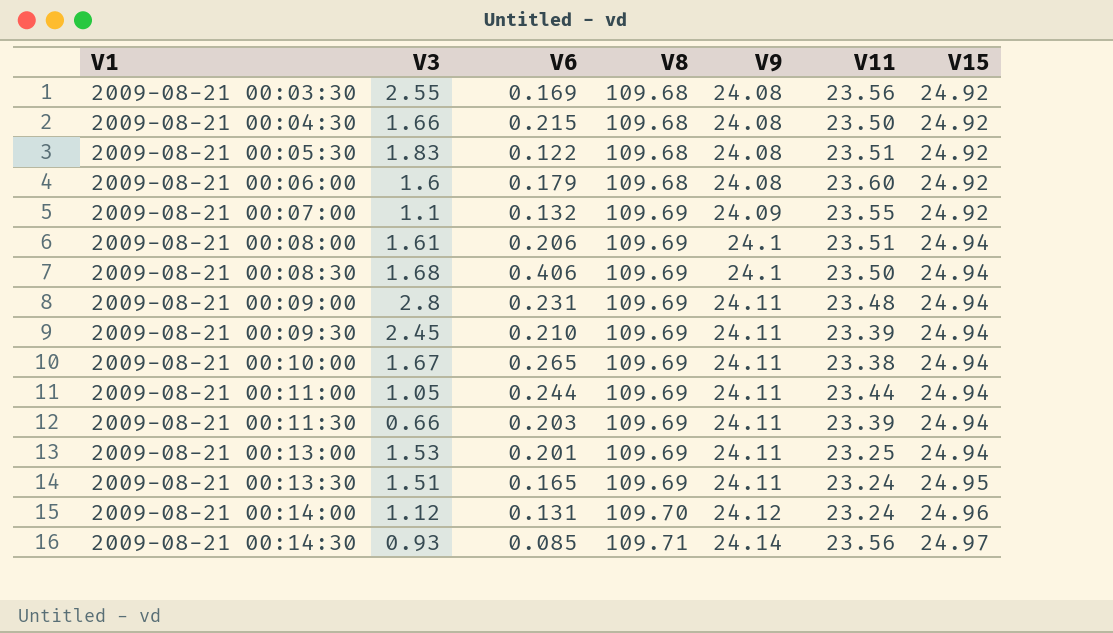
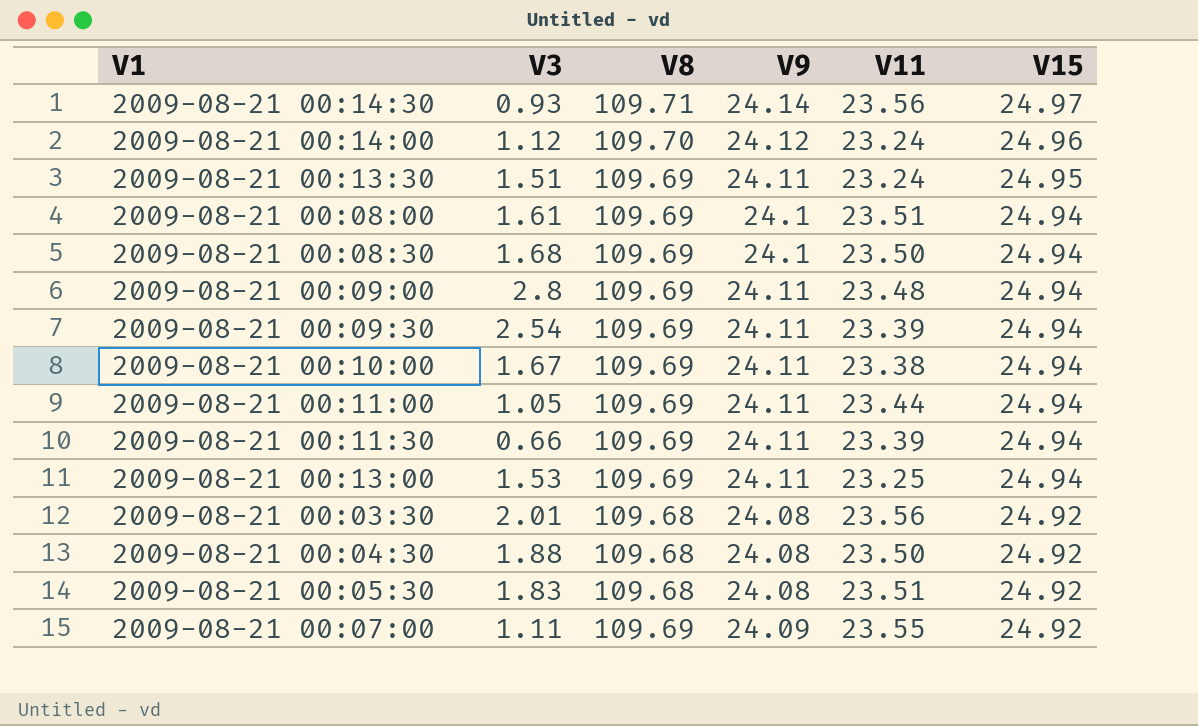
row order: V1 ascending -> V15 descending
column V6 | position: 3 -> none
row 2009-08-21 00:06:00: 1.6 | 0.179 | 109.68 | 24.08 | 23.60 | 24.92 -> none
2009-08-21 00:09:30 | V3: 2.45 -> 2.54
2009-08-21 00:03:30 | V3: 2.55 -> 2.01
2009-08-21 00:04:30 | V3: 1.66 -> 1.88
2009-08-21 00:07:00 | V3: 1.1 -> 1.11

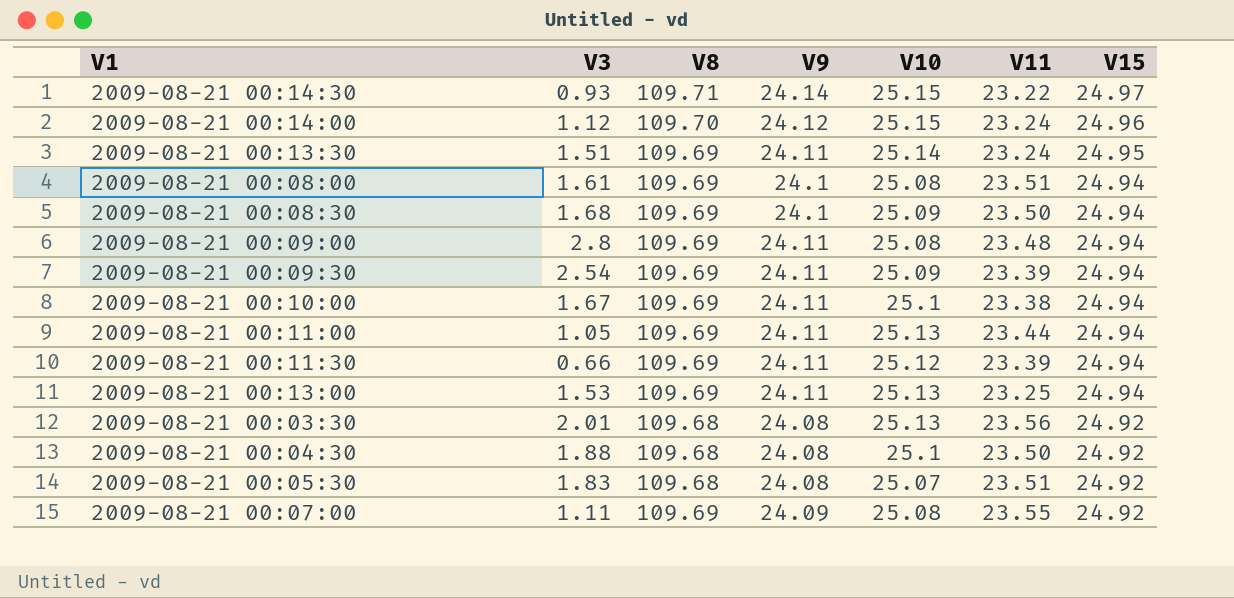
column V10 | position: none -> 5
2009-08-21 00:14:30 | V11: 23.56 -> 23.22

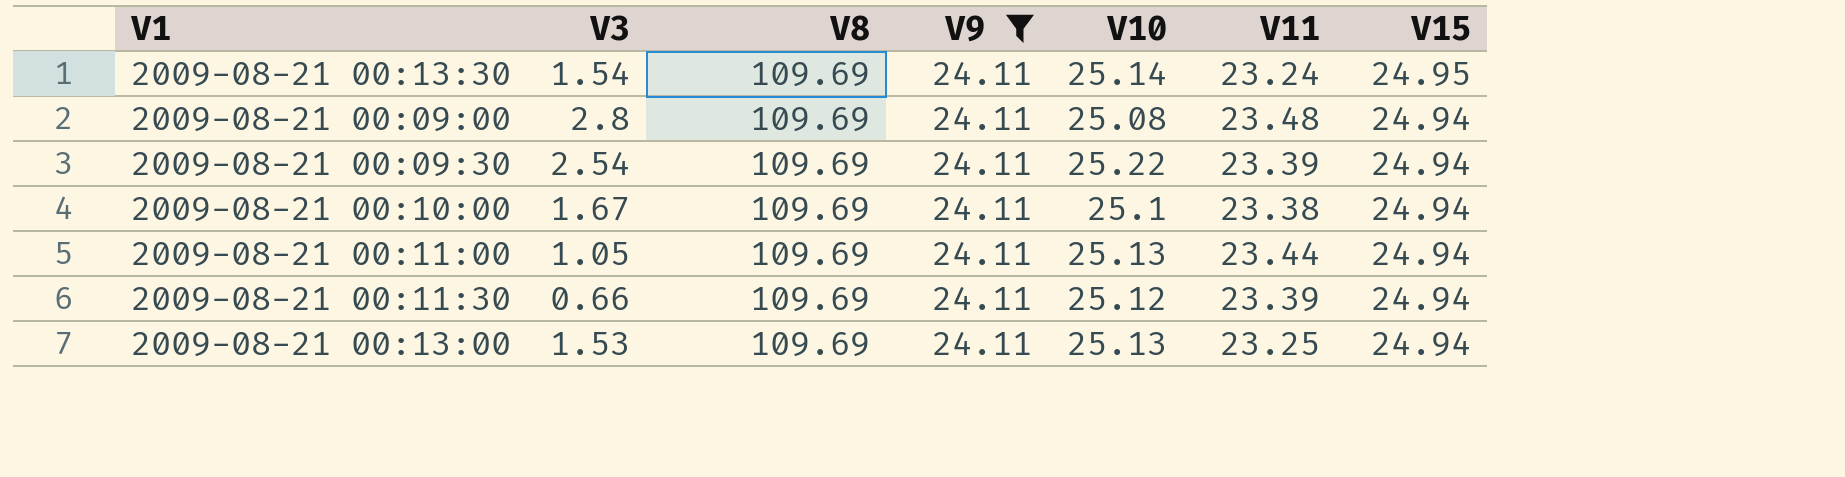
filter: none -> V9 = 24.11
2009-08-21 00:13:30 | V3: 1.51 -> 1.54
2009-08-21 00:09:30 | V10: 25.09 -> 25.22

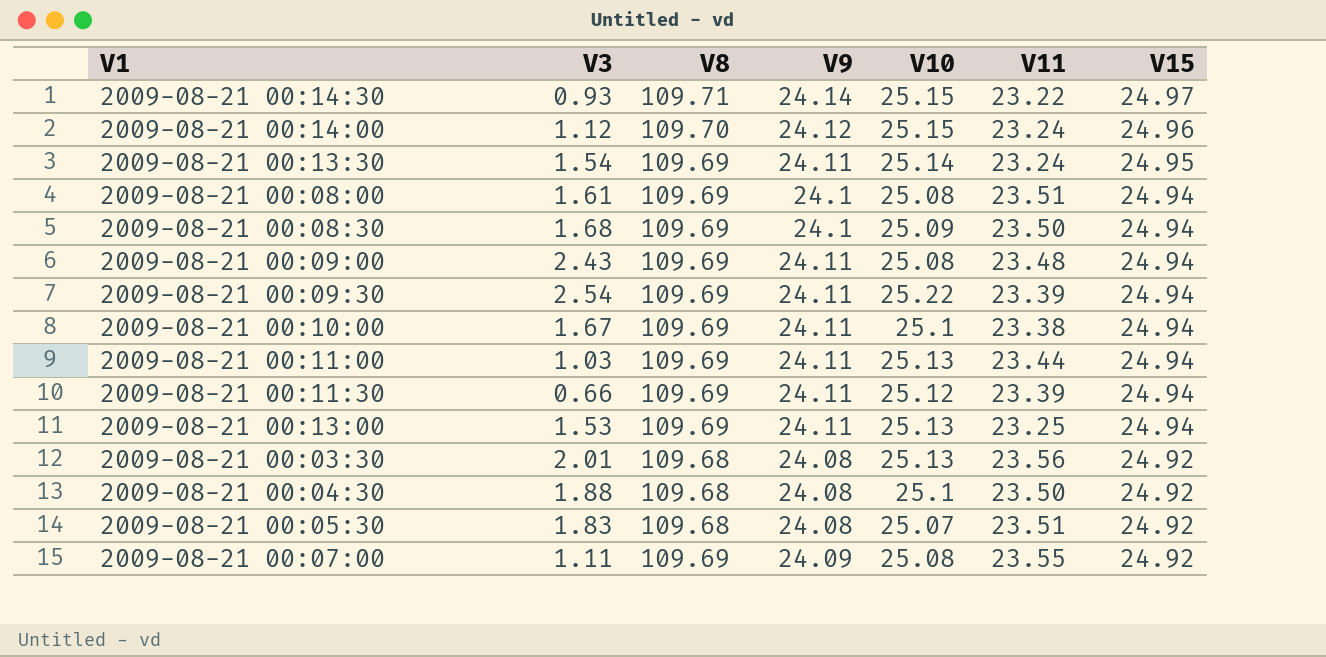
filter: V9 = 24.11 -> none
2009-08-21 00:09:00 | V3: 2.8 -> 2.43
2009-08-21 00:11:00 | V3: 1.05 -> 1.03

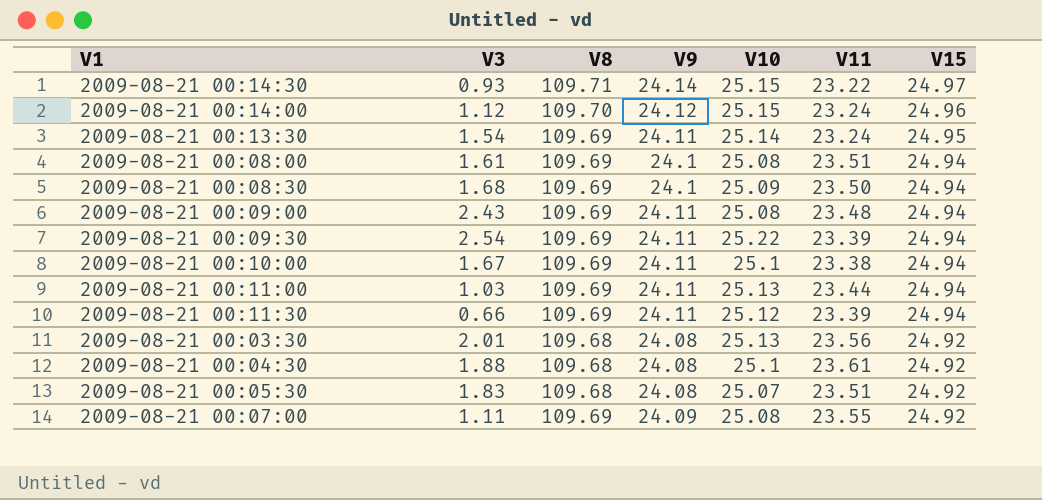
row 2009-08-21 00:13:00: 1.53 | 109.69 | 24.11 | 25.13 | 23.25 | 24.94 -> none
2009-08-21 00:04:30 | V11: 23.50 -> 23.61

